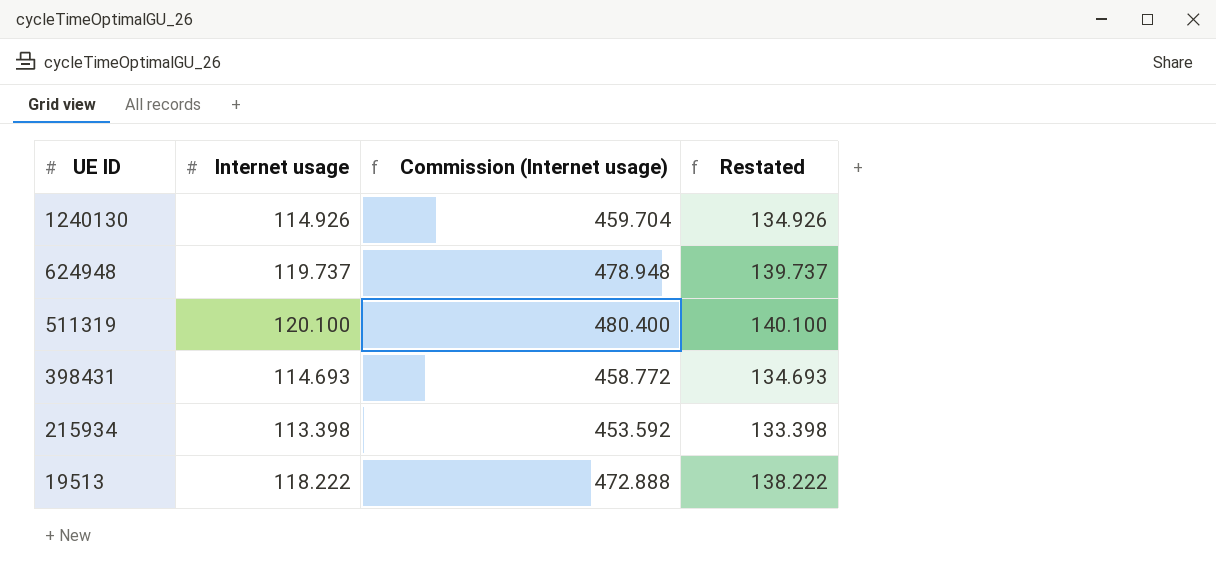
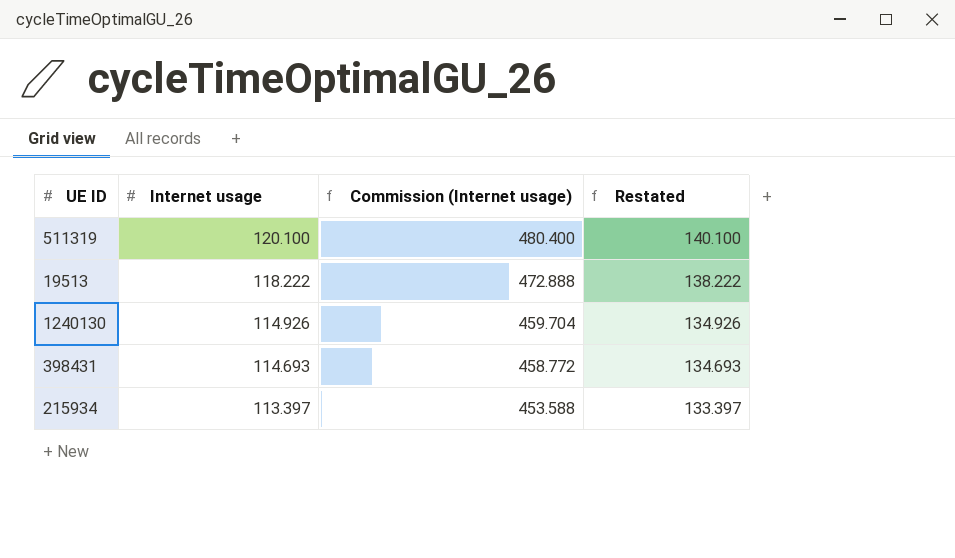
row order: UE ID descending -> Internet usage descending
row 624948: 119.737 | 478.948 | 139.737 -> none
215934 | Internet usage: 113.398 -> 113.397
215934 | Commission (Internet usage): 453.592 -> 453.588
215934 | Restated: 133.398 -> 133.397

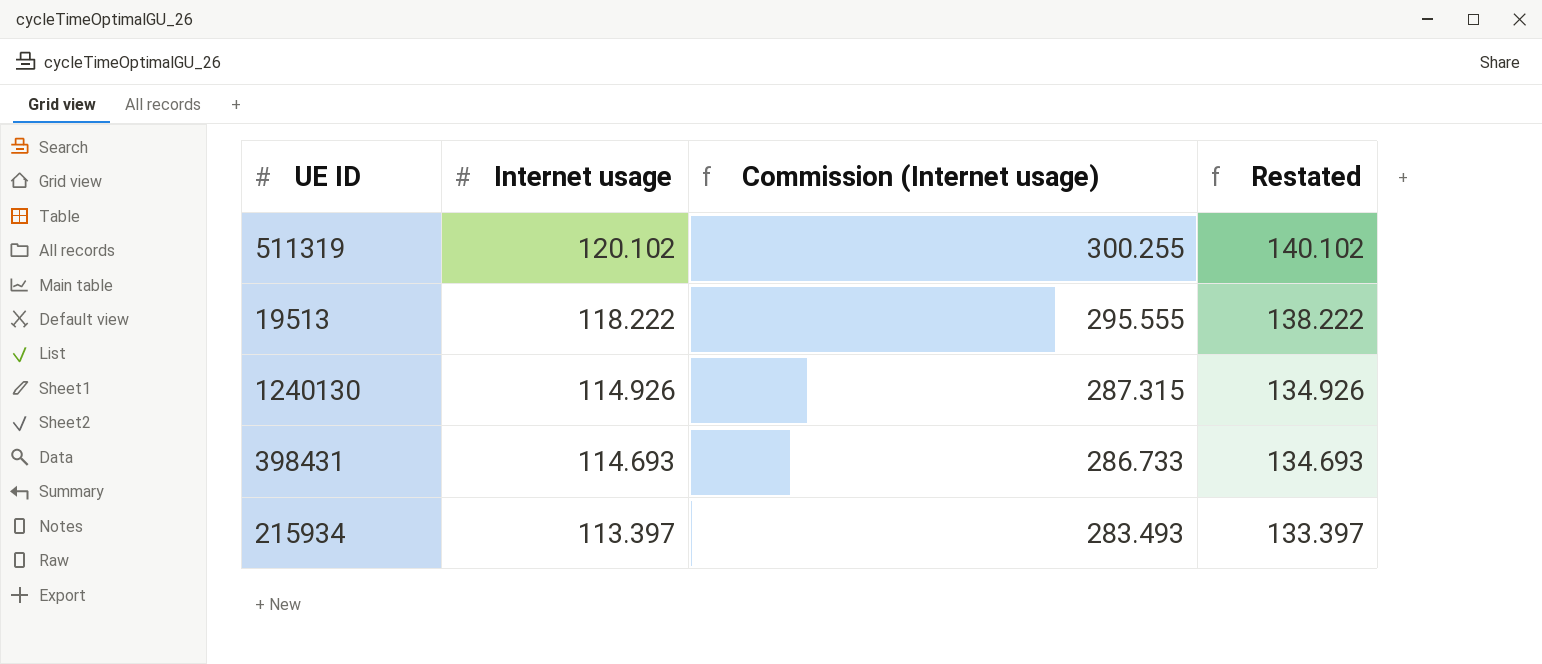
column Commission (Internet usage) | formula: [Internet usage] * 4 -> [Internet usage] * 2.5
511319 | Internet usage: 120.100 -> 120.102
511319 | Restated: 140.100 -> 140.102

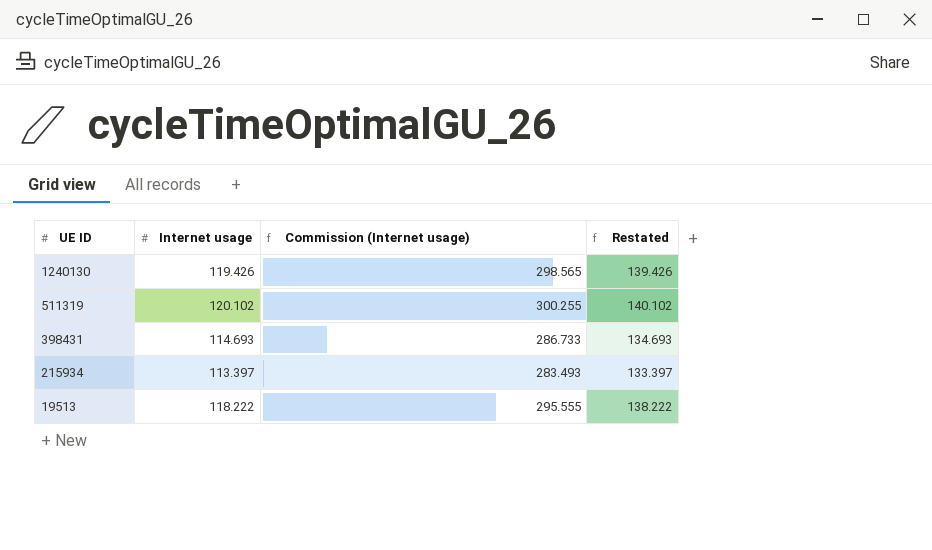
row order: Internet usage descending -> UE ID descending
1240130 | Internet usage: 114.926 -> 119.426
1240130 | Commission (Internet usage): 287.315 -> 298.565
1240130 | Restated: 134.926 -> 139.426

